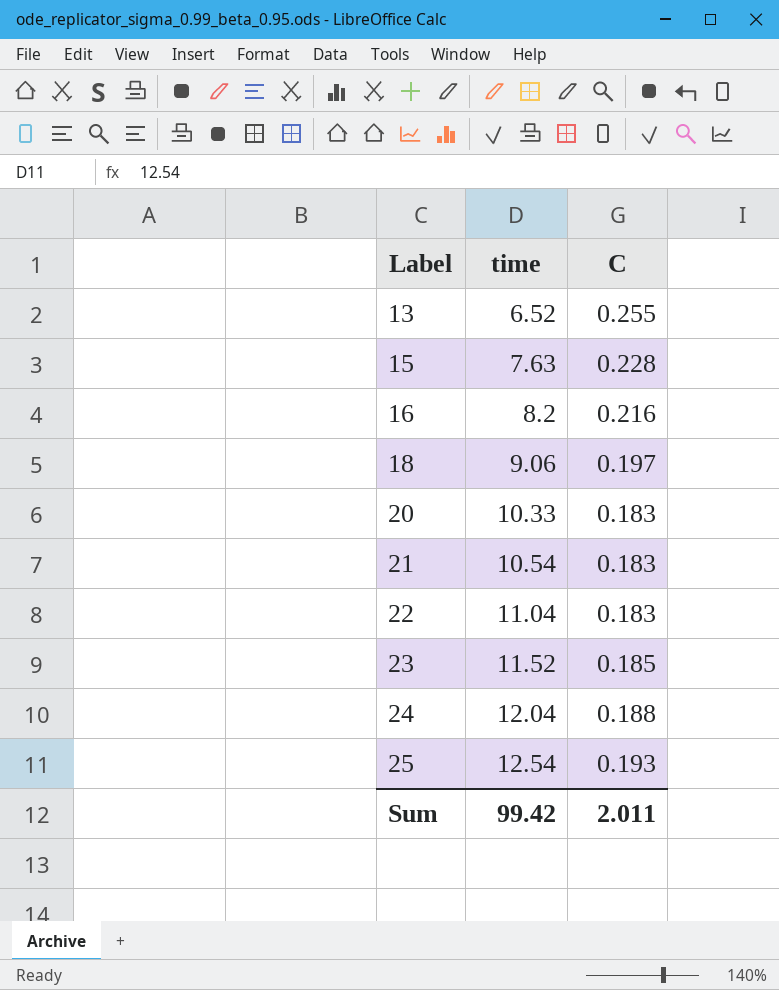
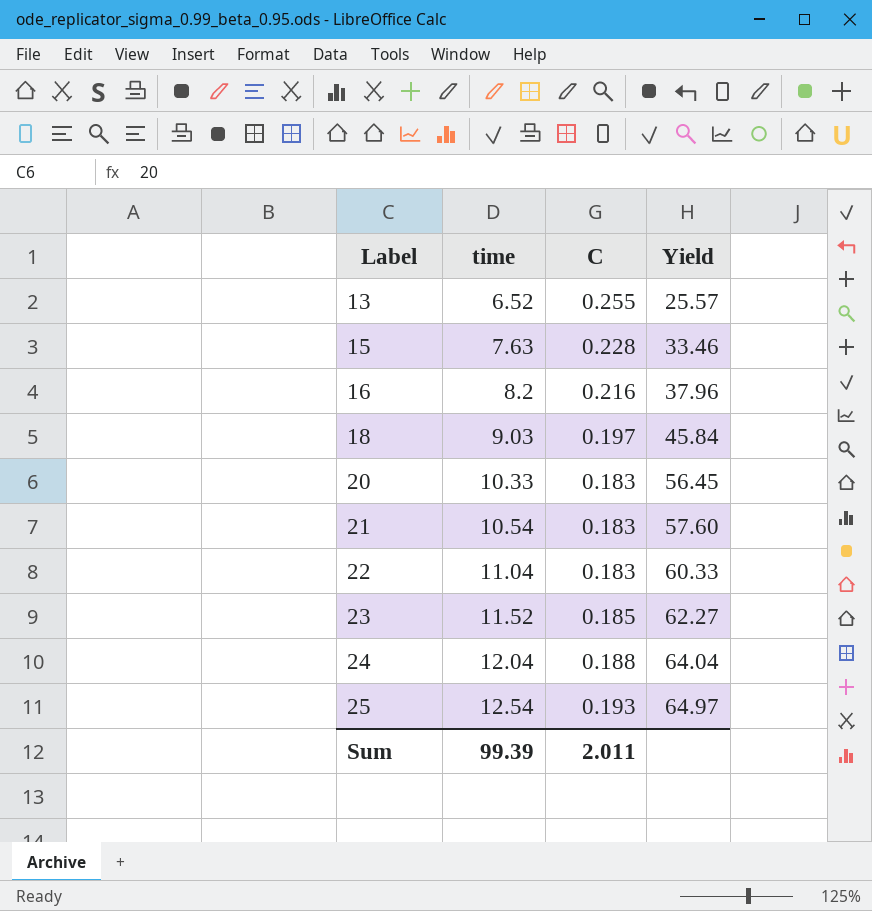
column Yield | formula: none -> [time] / [C]
18 | time: 9.06 -> 9.03
Sum | time: 99.42 -> 99.39

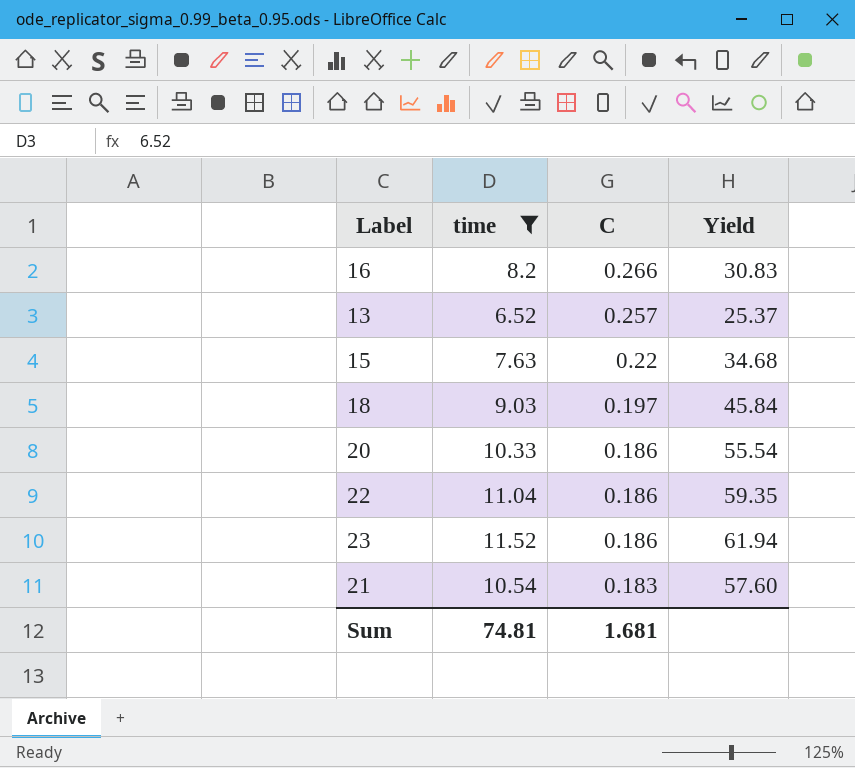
filter: none -> time <= 11.52
row order: Label ascending -> C descending
16 | C: 0.216 -> 0.266
16 | Yield: 37.96 -> 30.83
13 | C: 0.255 -> 0.257
13 | Yield: 25.57 -> 25.37
15 | C: 0.228 -> 0.22
15 | Yield: 33.46 -> 34.68
20 | C: 0.183 -> 0.186
20 | Yield: 56.45 -> 55.54
22 | C: 0.183 -> 0.186
22 | Yield: 60.33 -> 59.35
23 | C: 0.185 -> 0.186
23 | Yield: 62.27 -> 61.94
Sum | time: 99.39 -> 74.81
Sum | C: 2.011 -> 1.681

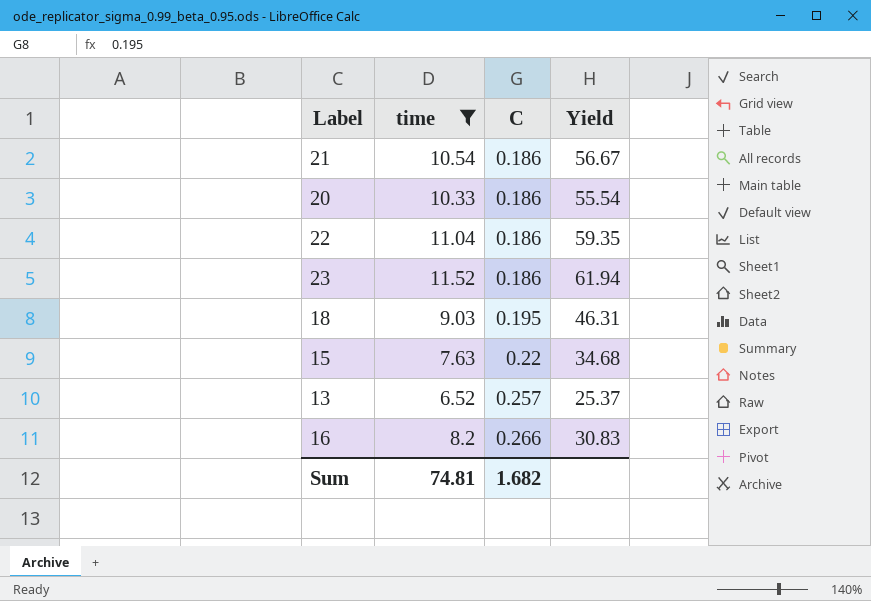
row order: C descending -> C ascending
21 | C: 0.183 -> 0.186
21 | Yield: 57.60 -> 56.67
18 | C: 0.197 -> 0.195
18 | Yield: 45.84 -> 46.31
Sum | C: 1.681 -> 1.682

